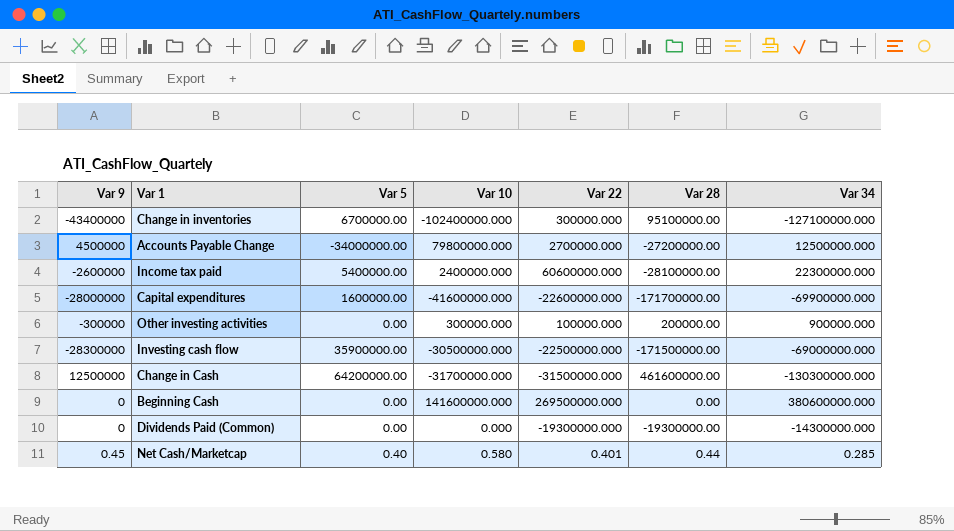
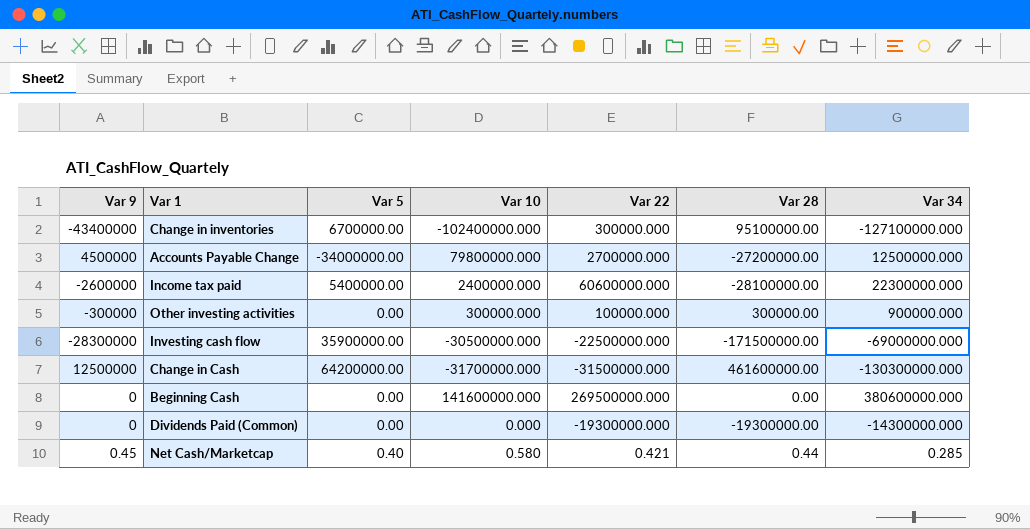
row Capital expenditures: -28000000 | 1600000.00 | -41600000.000 | -22600000.000 | -171700000.00 | -69900000.000 -> none
Other investing activities | Var 28: 200000.00 -> 300000.00
Net Cash/Marketcap | Var 22: 0.401 -> 0.421

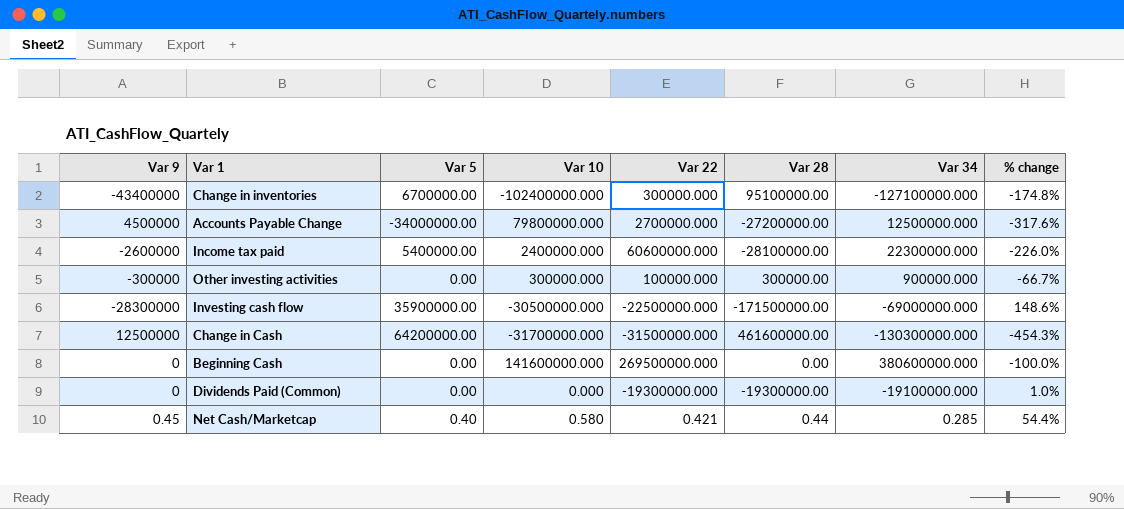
column % change | formula: none -> ([Var 28] - [Var 34]) / [Var 34]
Dividends Paid (Common) | Var 34: -14300000.000 -> -19100000.000

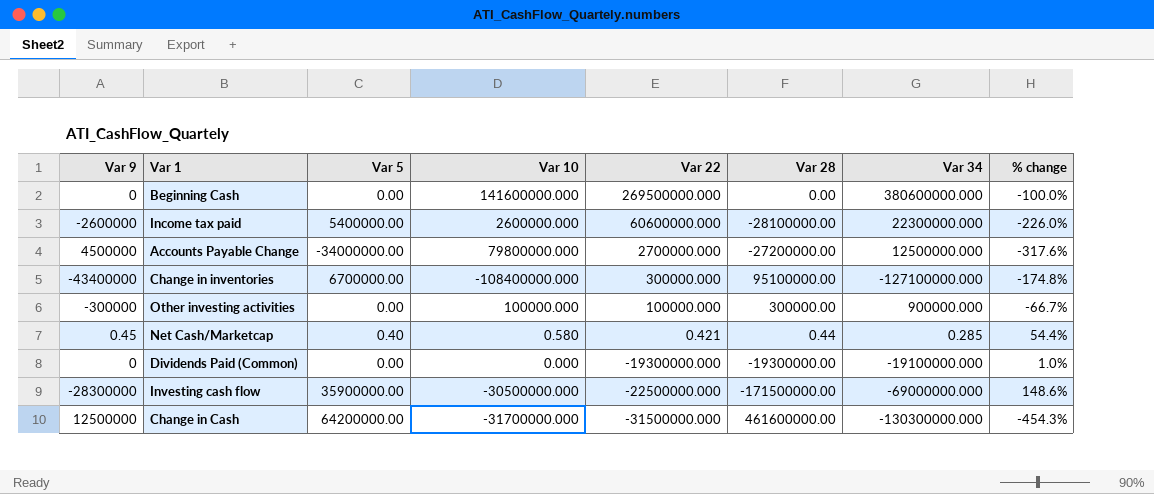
row order: none -> Var 22 descending
Income tax paid | Var 10: 2400000.000 -> 2600000.000
Change in inventories | Var 10: -102400000.000 -> -108400000.000
Other investing activities | Var 10: 300000.000 -> 100000.000

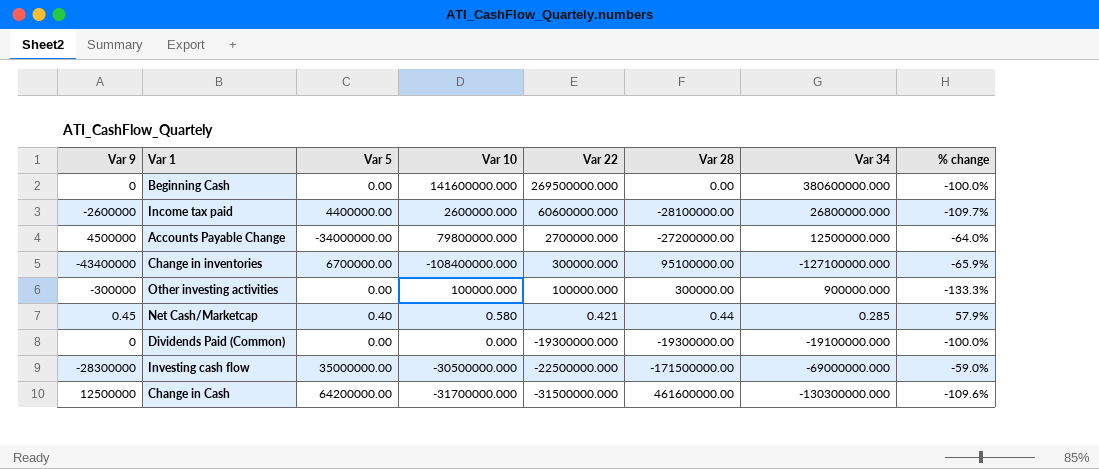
column % change | formula: ([Var 28] - [Var 34]) / [Var 34] -> ([Var 9] - [Var 34]) / [Var 34]
Income tax paid | Var 5: 5400000.00 -> 4400000.00
Income tax paid | Var 34: 22300000.000 -> 26800000.000
Investing cash flow | Var 5: 35900000.00 -> 35000000.00

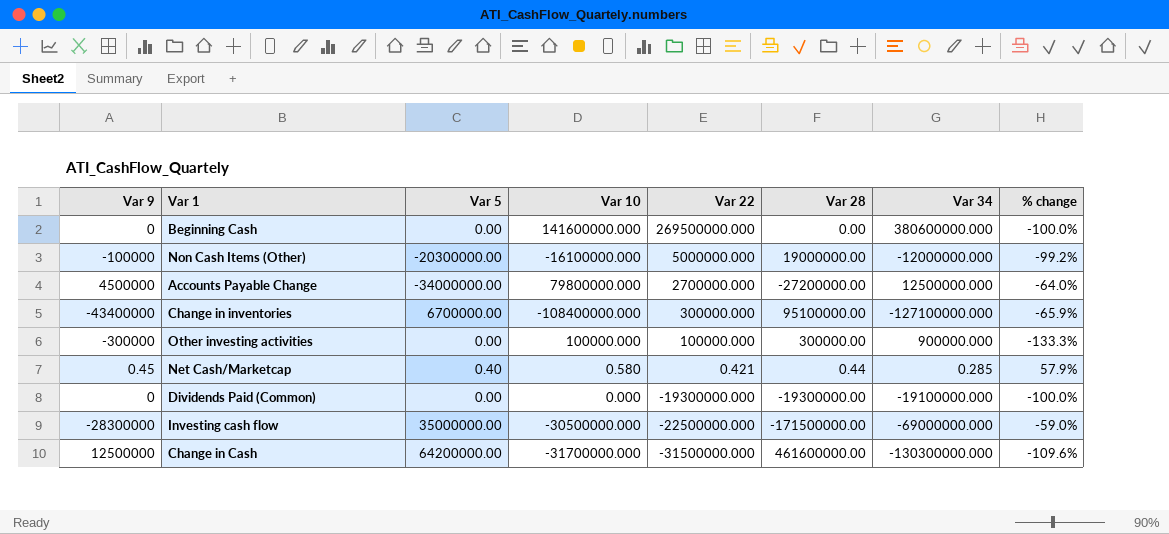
row Income tax paid: -2600000 | 4400000.00 | 2600000.000 | 60600000.000 | -28100000.00 | 26800000.000 | -109.7% -> none
row Non Cash Items (Other): none -> -100000 | -20300000.00 | -16100000.000 | 5000000.000 | 19000000.00 | -12000000.000 | -99.2%

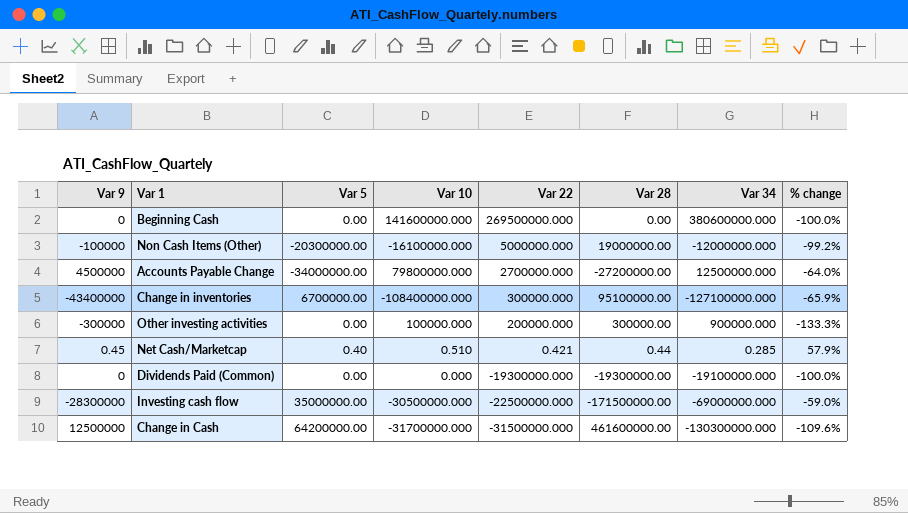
Other investing activities | Var 22: 100000.000 -> 200000.000
Net Cash/Marketcap | Var 10: 0.580 -> 0.510

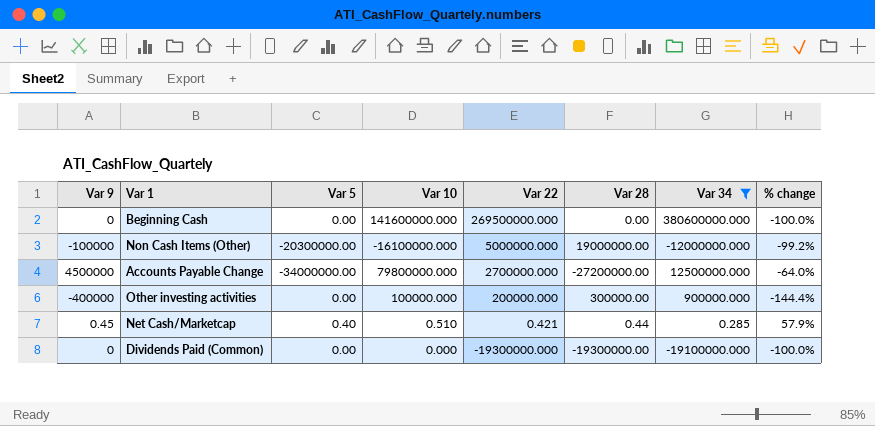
filter: none -> Var 34 >= -19100000.000
Other investing activities | Var 9: -300000 -> -400000
Other investing activities | % change: -133.3% -> -144.4%

